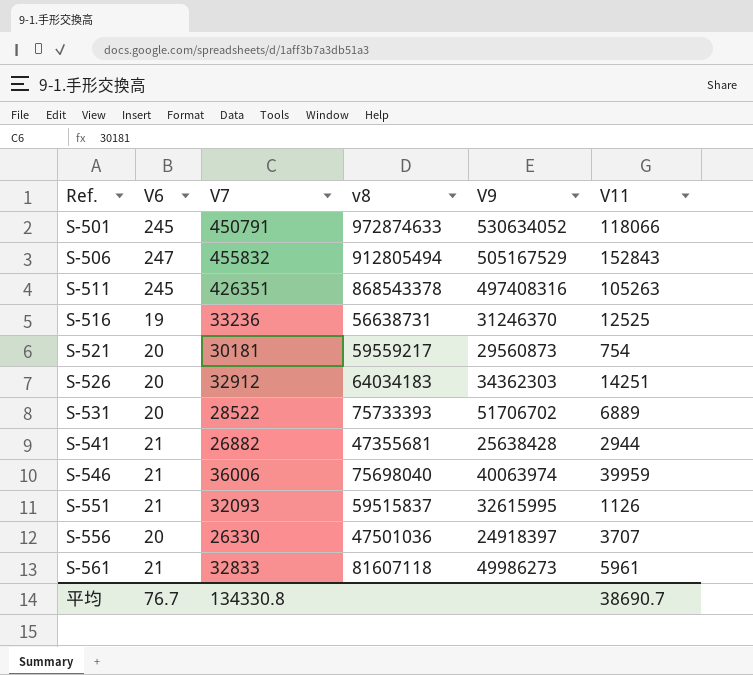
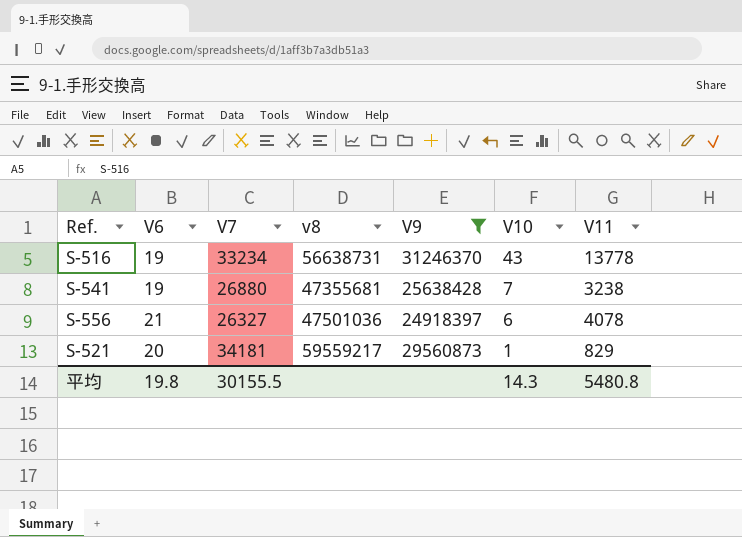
filter: none -> V9 <= 31246370
row order: Ref. ascending -> V10 descending
column V10 | position: none -> 6
S-516 | V7: 33236 -> 33234
S-516 | V11: 12525 -> 13778
S-541 | V6: 21 -> 19
S-541 | V7: 26882 -> 26880
S-541 | V11: 2944 -> 3238
S-556 | V6: 20 -> 21
S-556 | V7: 26330 -> 26327
S-556 | V11: 3707 -> 4078
S-521 | V7: 30181 -> 34181
S-521 | V11: 754 -> 829
平均 | V6: 76.7 -> 19.8
平均 | V7: 134330.8 -> 30155.5
平均 | V11: 38690.7 -> 5480.8

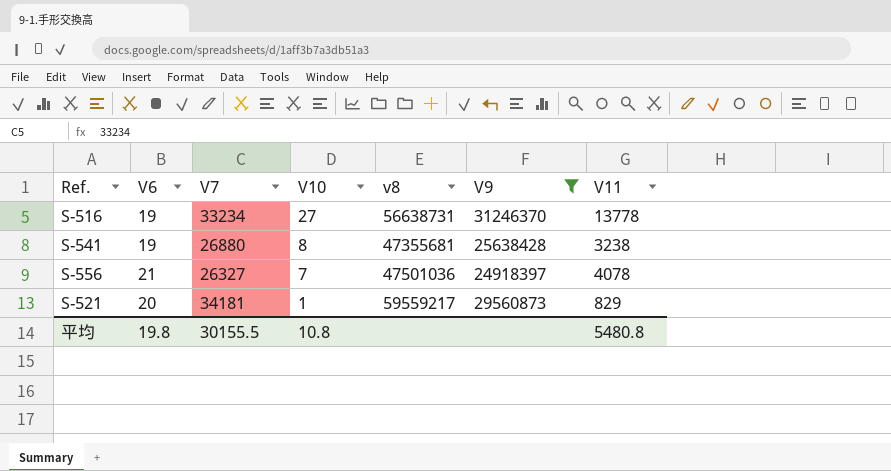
column V10 | position: 6 -> 4
S-516 | V10: 43 -> 27
S-541 | V10: 7 -> 8
S-556 | V10: 6 -> 7
平均 | V10: 14.3 -> 10.8

